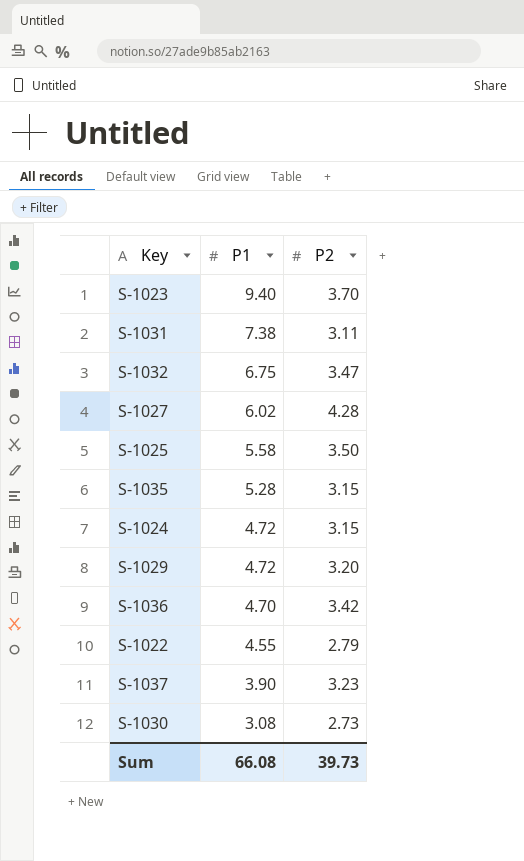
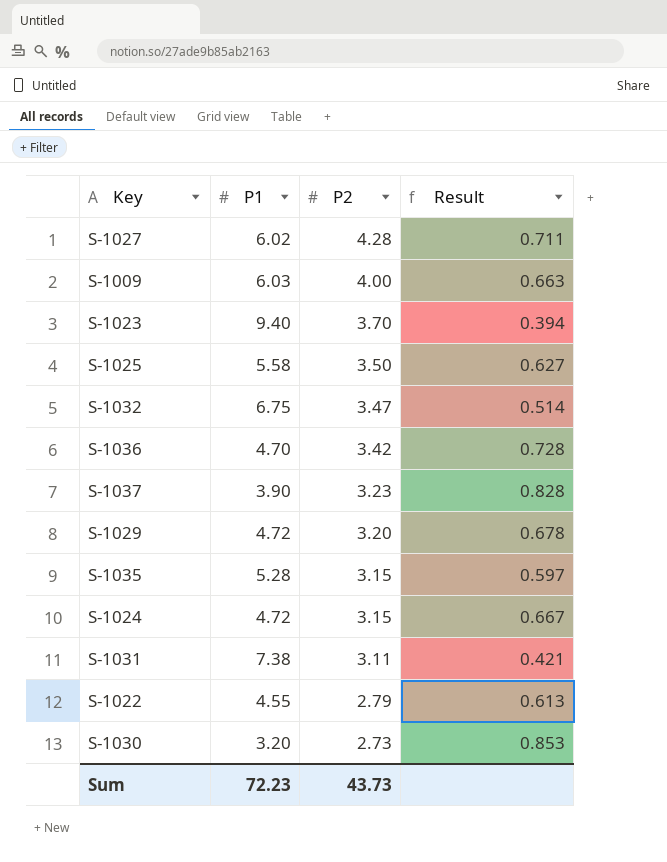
row order: P1 descending -> P2 descending
column Result | formula: none -> [P2] / [P1]
row S-1009: none -> 6.03 | 4.00 | 0.663
S-1030 | P1: 3.08 -> 3.20
Sum | P1: 66.08 -> 72.23
Sum | P2: 39.73 -> 43.73

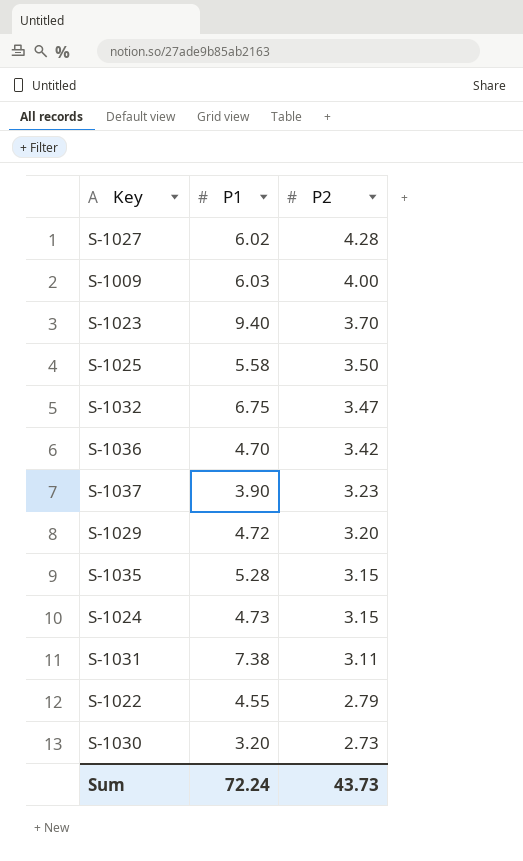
column Result | formula: [P2] / [P1] -> none
S-1024 | P1: 4.72 -> 4.73
Sum | P1: 72.23 -> 72.24

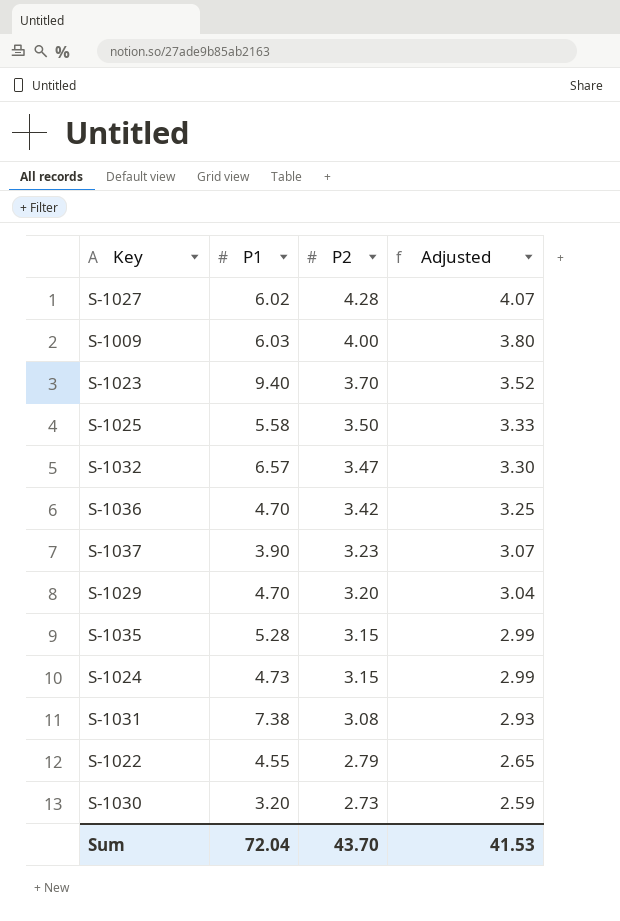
column Adjusted | formula: none -> [P2] * 0.95
S-1032 | P1: 6.75 -> 6.57
S-1029 | P1: 4.72 -> 4.70
S-1031 | P2: 3.11 -> 3.08
Sum | P1: 72.24 -> 72.04
Sum | P2: 43.73 -> 43.70

